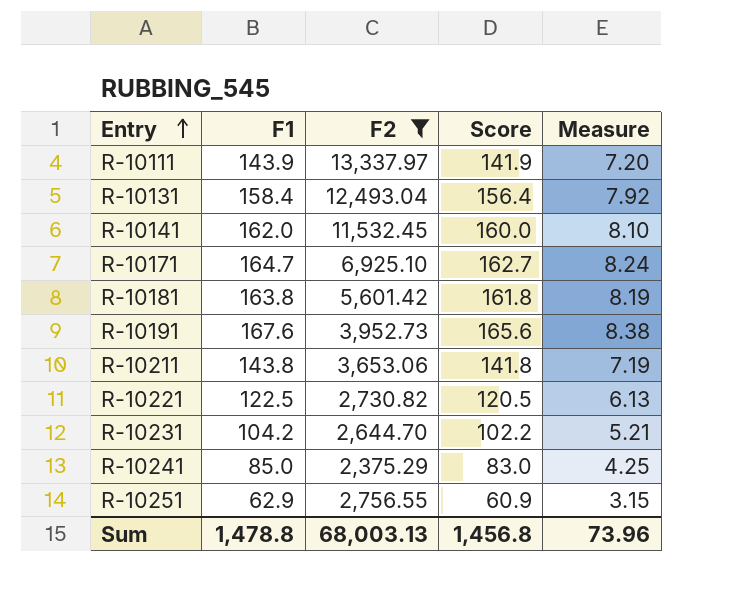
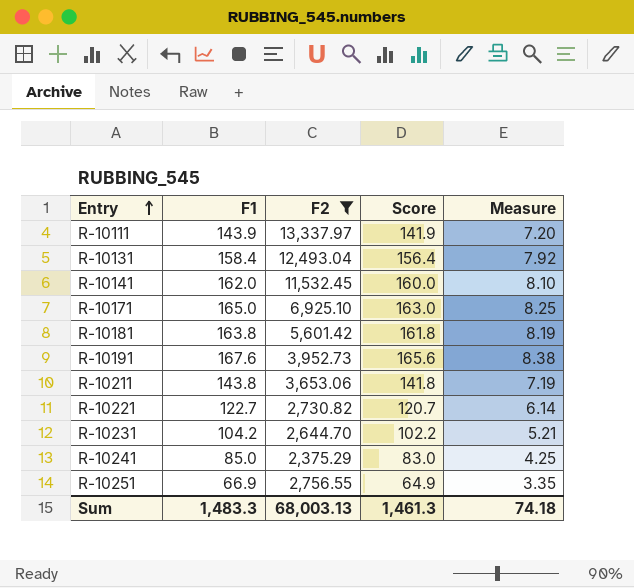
R-10171 | F1: 164.7 -> 165.0
R-10171 | Score: 162.7 -> 163.0
R-10171 | Measure: 8.24 -> 8.25
R-10221 | F1: 122.5 -> 122.7
R-10221 | Score: 120.5 -> 120.7
R-10221 | Measure: 6.13 -> 6.14
R-10251 | F1: 62.9 -> 66.9
R-10251 | Score: 60.9 -> 64.9
R-10251 | Measure: 3.15 -> 3.35
Sum | F1: 1,478.8 -> 1,483.3
Sum | Score: 1,456.8 -> 1,461.3
Sum | Measure: 73.96 -> 74.18

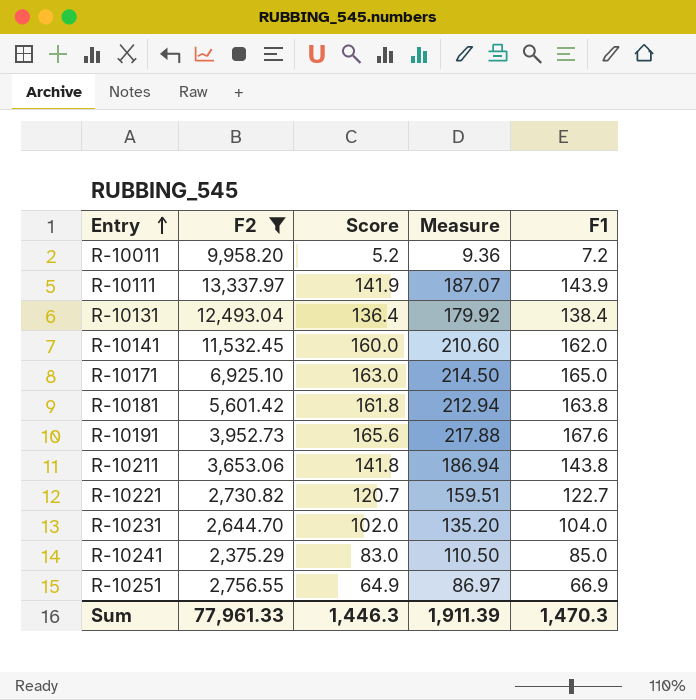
column Measure | formula: [F1] * 0.05 -> [F1] * 1.3
column F1 | position: 2 -> 5
row R-10011: none -> 9,958.20 | 5.2 | 9.36 | 7.2
R-10131 | Score: 156.4 -> 136.4
R-10131 | F1: 158.4 -> 138.4
R-10231 | Score: 102.2 -> 102.0
R-10231 | F1: 104.2 -> 104.0
Sum | F2: 68,003.13 -> 77,961.33
Sum | Score: 1,461.3 -> 1,446.3
Sum | Measure: 74.18 -> 1,911.39
Sum | F1: 1,483.3 -> 1,470.3

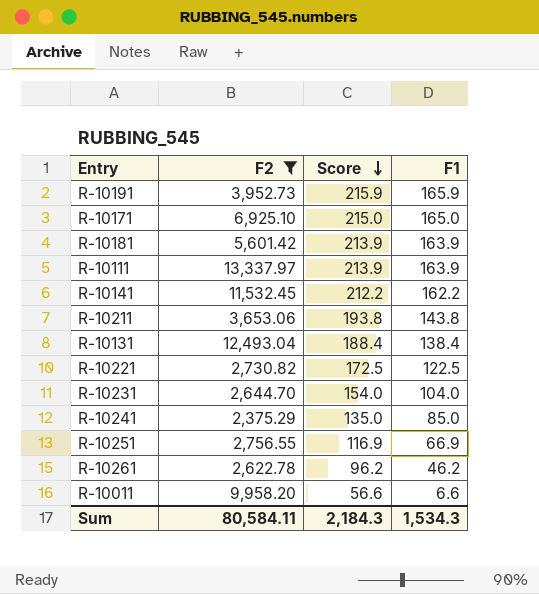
row order: Entry ascending -> Score descending
column Measure | formula: [F1] * 1.3 -> none
column Score | formula: [F1] - 2 -> [F1] + 50
R-10191 | F1: 167.6 -> 165.9
R-10181 | F1: 163.8 -> 163.9
R-10111 | F1: 143.9 -> 163.9
R-10141 | F1: 162.0 -> 162.2
R-10221 | F1: 122.7 -> 122.5
row R-10261: none -> 2,622.78 | 96.2 | 46.2
R-10011 | F1: 7.2 -> 6.6
Sum | F2: 77,961.33 -> 80,584.11
Sum | Score: 1,446.3 -> 2,184.3
Sum | F1: 1,470.3 -> 1,534.3

